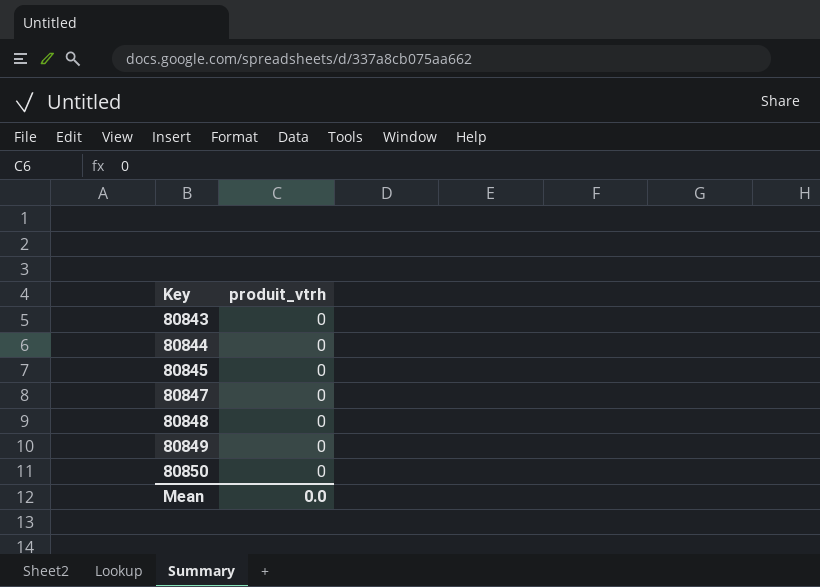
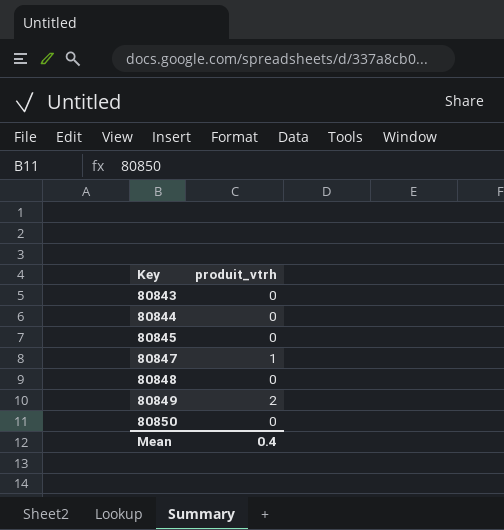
80847 | produit_vtrh: 0 -> 1
80849 | produit_vtrh: 0 -> 2
Mean | produit_vtrh: 0.0 -> 0.4

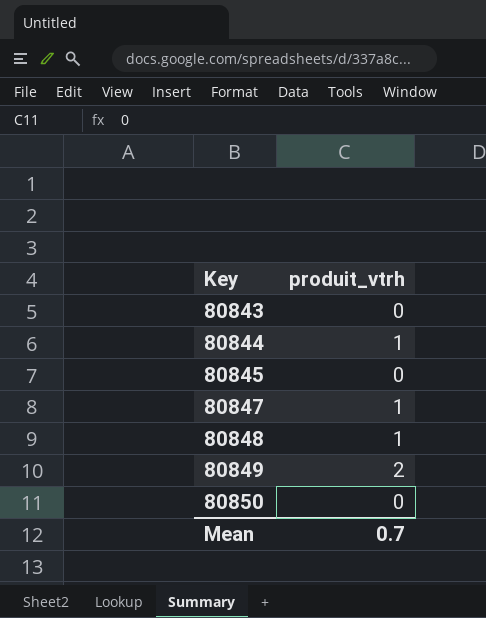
80844 | produit_vtrh: 0 -> 1
80848 | produit_vtrh: 0 -> 1
Mean | produit_vtrh: 0.4 -> 0.7

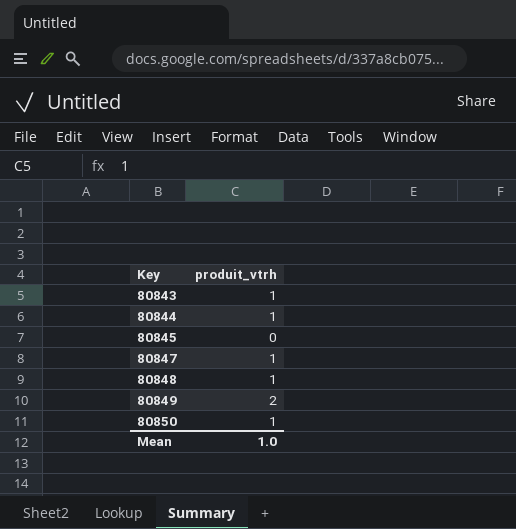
80843 | produit_vtrh: 0 -> 1
80850 | produit_vtrh: 0 -> 1
Mean | produit_vtrh: 0.7 -> 1.0

